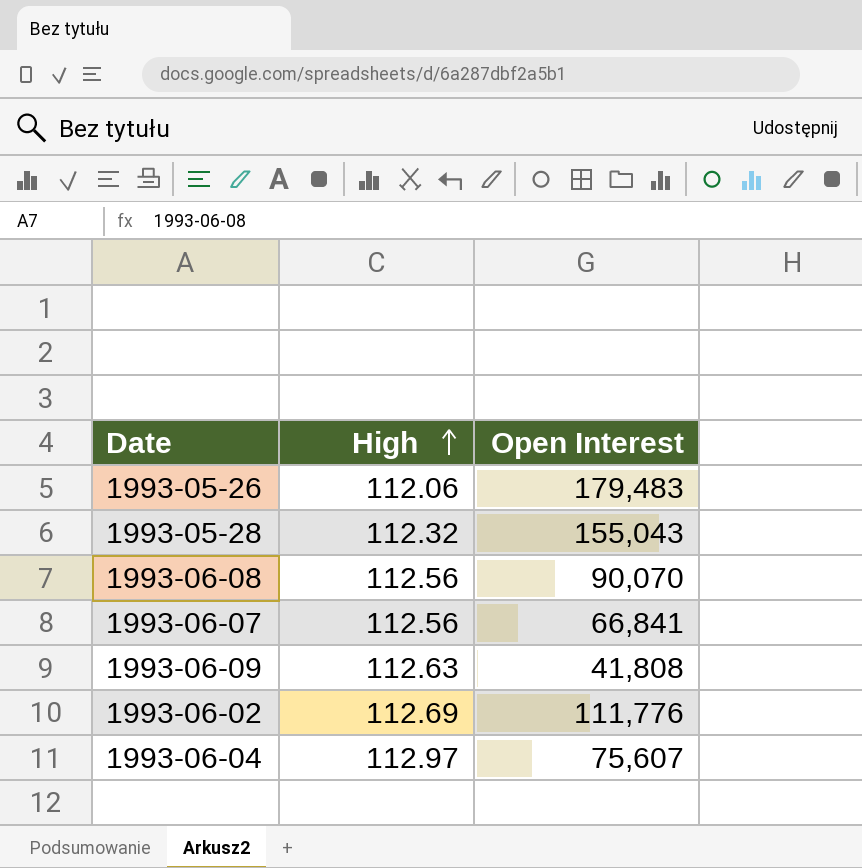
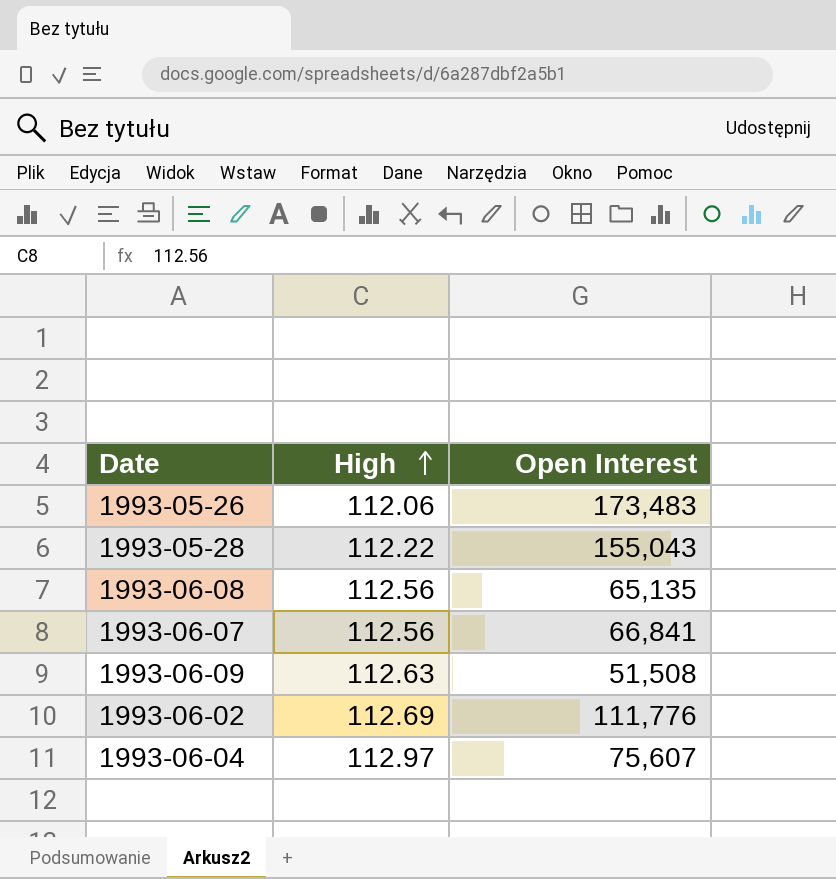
1993-05-26 | Open Interest: 179,483 -> 173,483
1993-05-28 | High: 112.32 -> 112.22
1993-06-08 | Open Interest: 90,070 -> 65,135
1993-06-09 | Open Interest: 41,808 -> 51,508

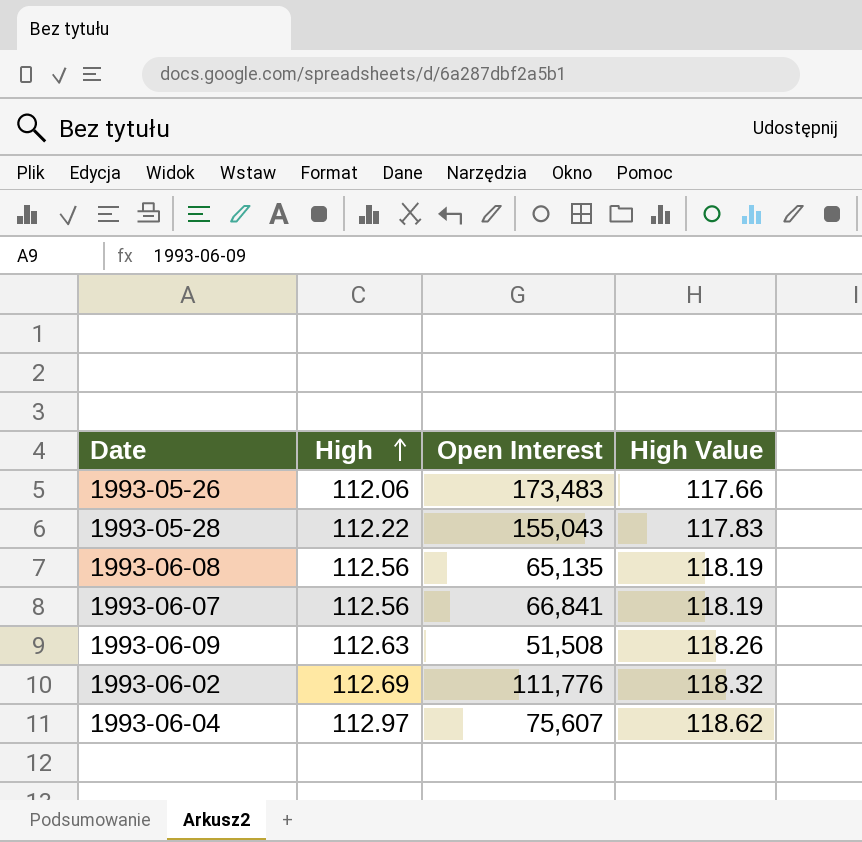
column High Value | formula: none -> [High] * 1.05

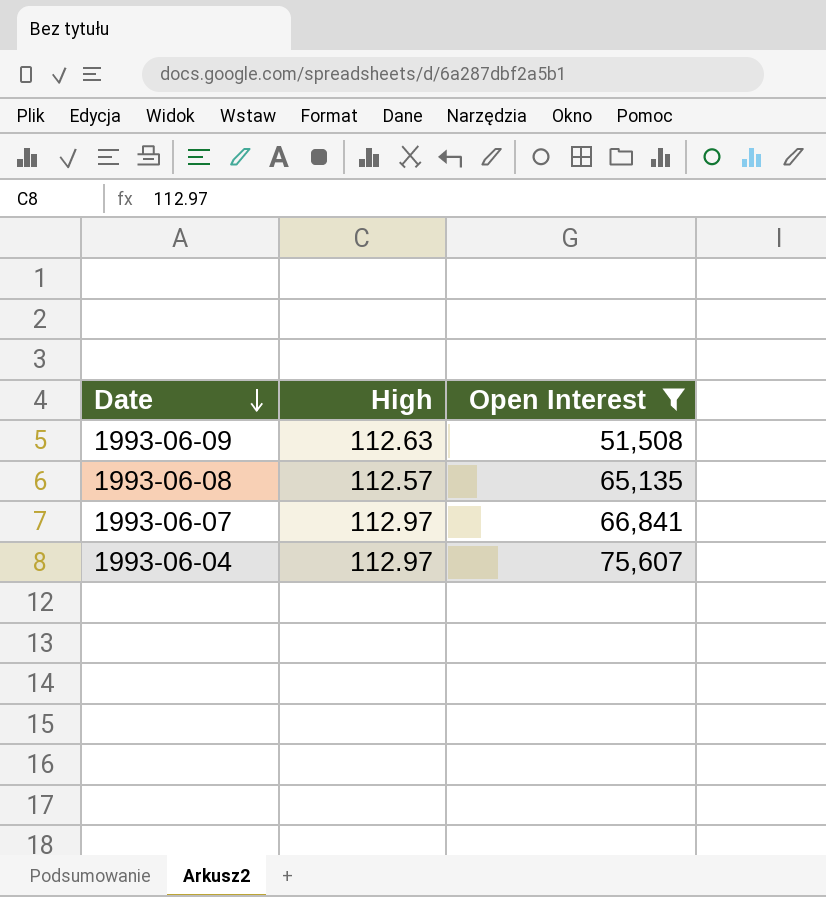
filter: none -> Open Interest <= 75,607
row order: High ascending -> Date descending
column High Value | formula: [High] * 1.05 -> none
1993-06-08 | High: 112.56 -> 112.57
1993-06-07 | High: 112.56 -> 112.97

